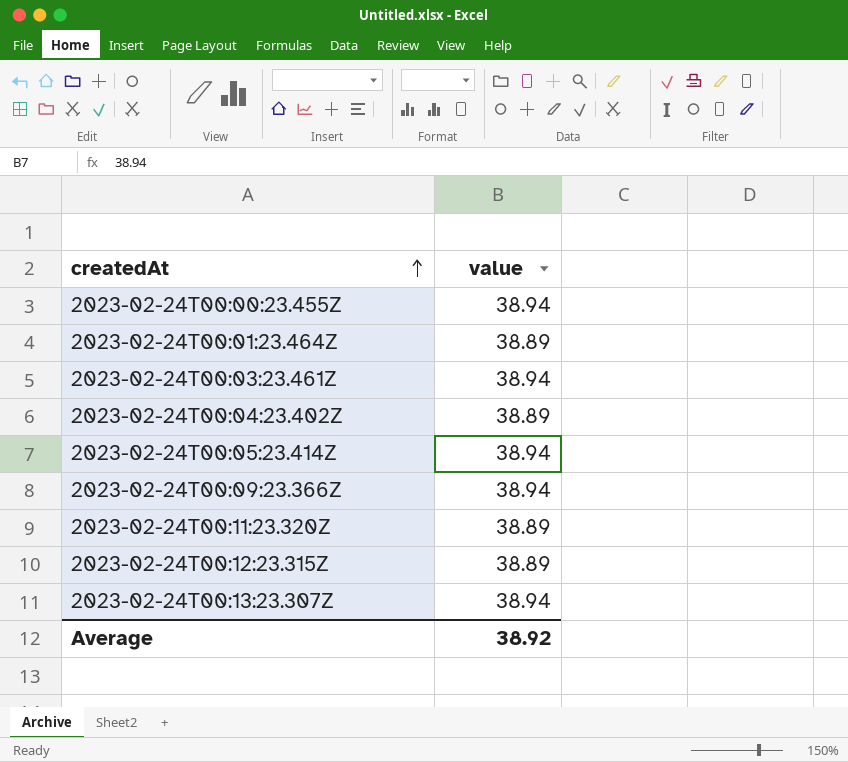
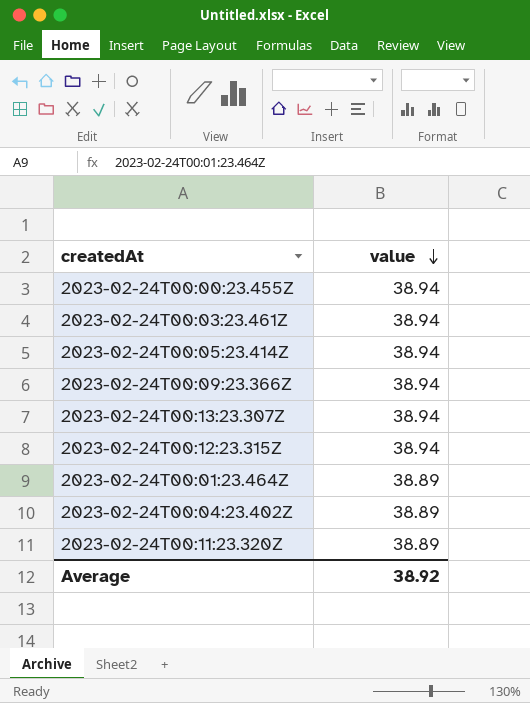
row order: createdAt ascending -> value descending
2023-02-24T00:12:23.315Z | value: 38.89 -> 38.94

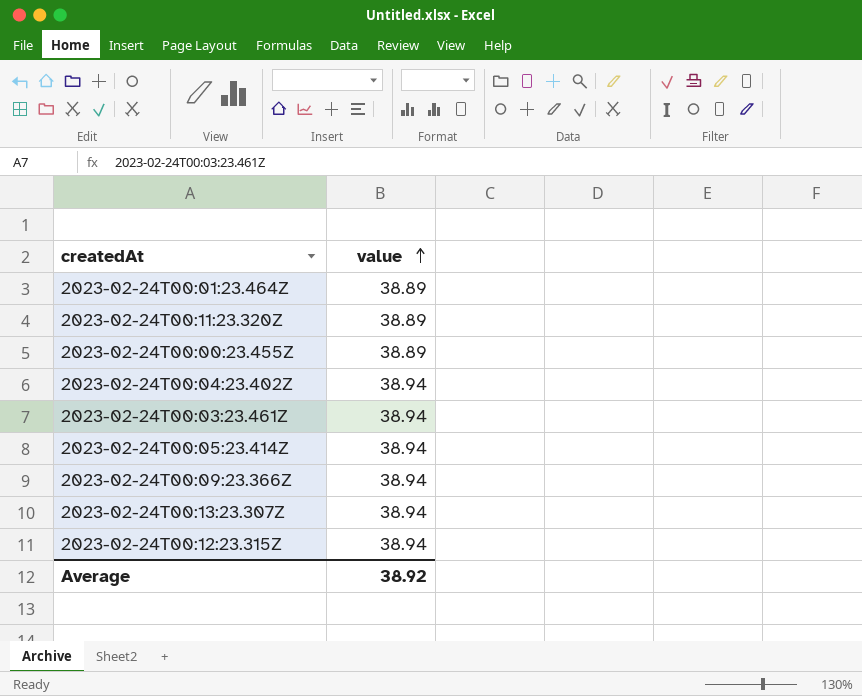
row order: value descending -> value ascending
2023-02-24T00:00:23.455Z | value: 38.94 -> 38.89
2023-02-24T00:04:23.402Z | value: 38.89 -> 38.94

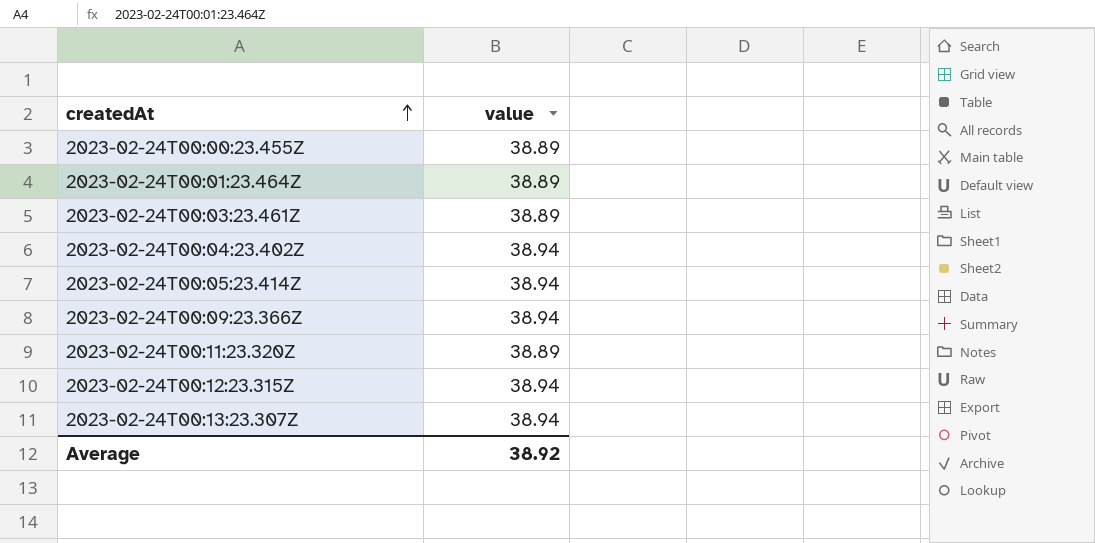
row order: value ascending -> createdAt ascending
2023-02-24T00:03:23.461Z | value: 38.94 -> 38.89

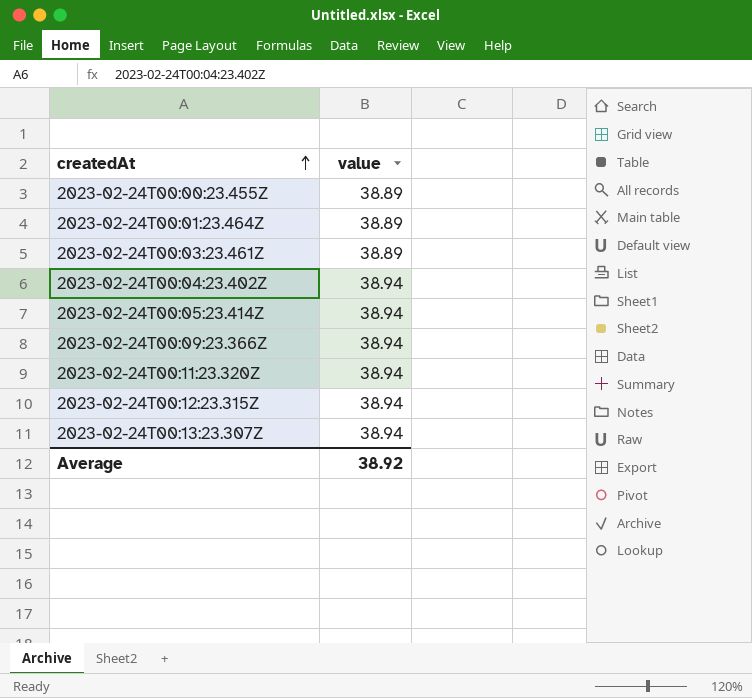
2023-02-24T00:11:23.320Z | value: 38.89 -> 38.94

